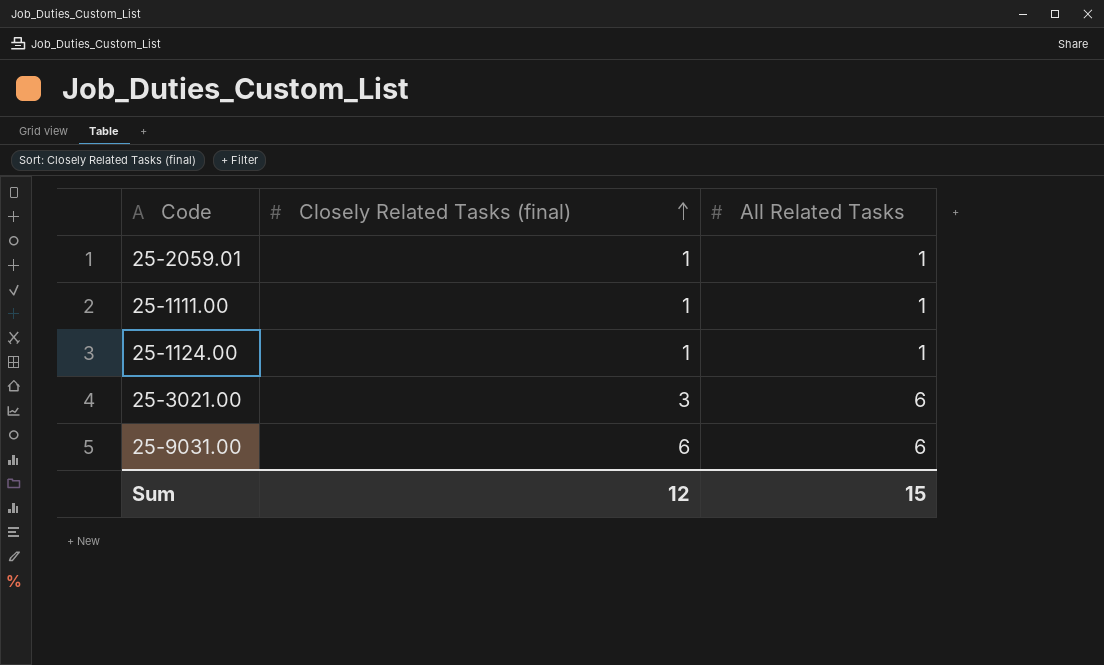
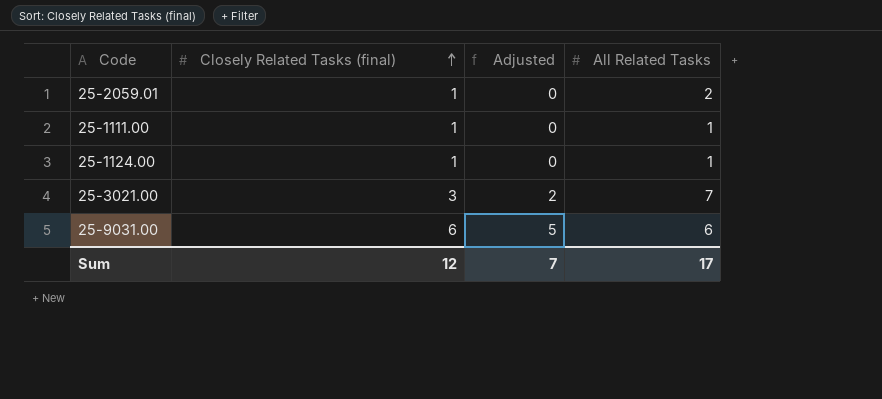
column Adjusted | formula: none -> [Closely Related Tasks (final)] - 1
25-2059.01 | All Related Tasks: 1 -> 2
25-3021.00 | All Related Tasks: 6 -> 7
Sum | All Related Tasks: 15 -> 17

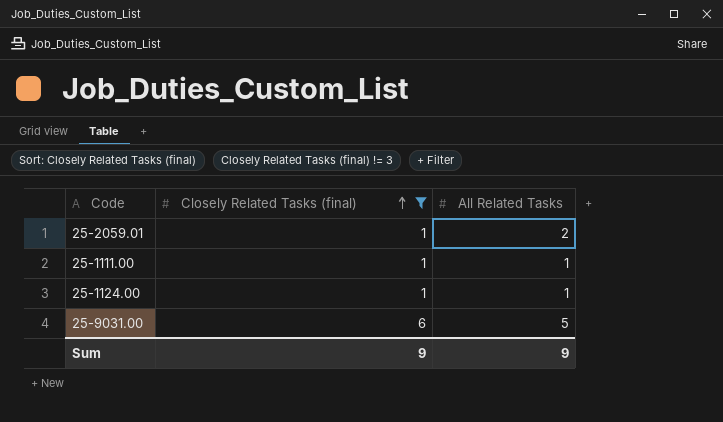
filter: none -> Closely Related Tasks (final) != 3
column Adjusted | formula: [Closely Related Tasks (final)] - 1 -> none
25-9031.00 | All Related Tasks: 6 -> 5
Sum | Closely Related Tasks (final): 12 -> 9
Sum | All Related Tasks: 17 -> 9

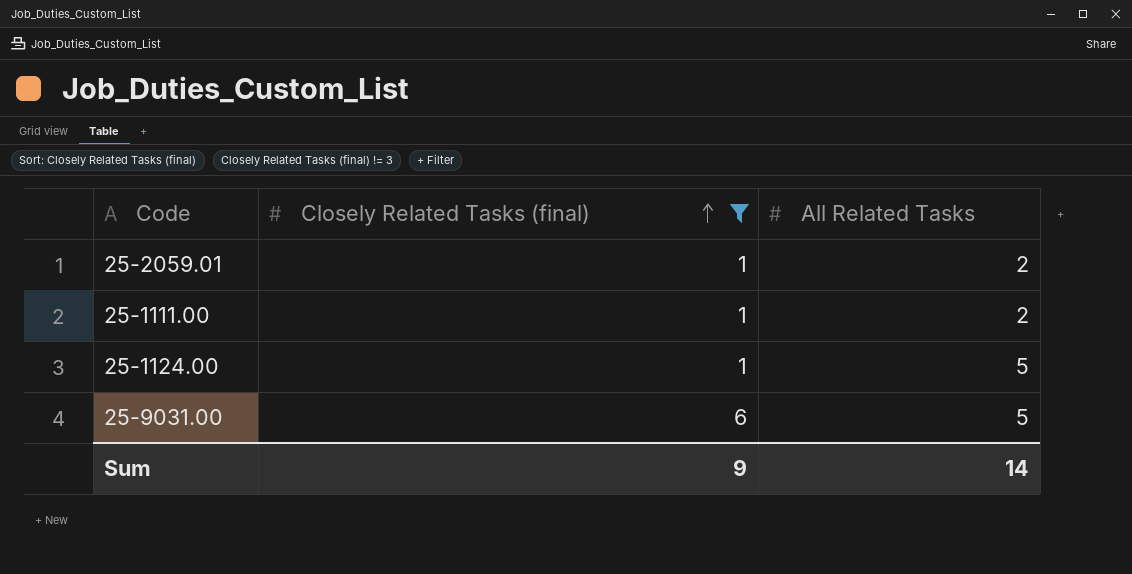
25-1111.00 | All Related Tasks: 1 -> 2
25-1124.00 | All Related Tasks: 1 -> 5
Sum | All Related Tasks: 9 -> 14

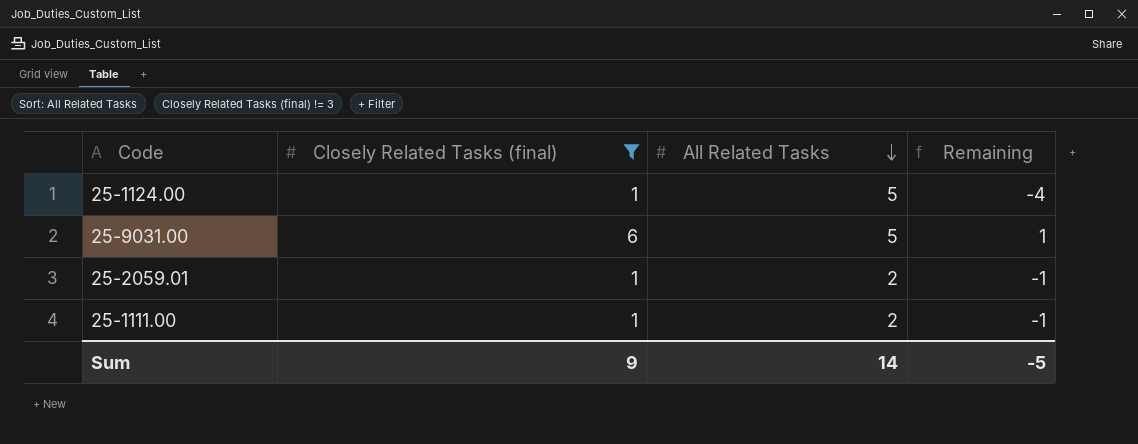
row order: Closely Related Tasks (final) ascending -> All Related Tasks descending
column Remaining | formula: none -> [Closely Related Tasks (final)] - [All Related Tasks]

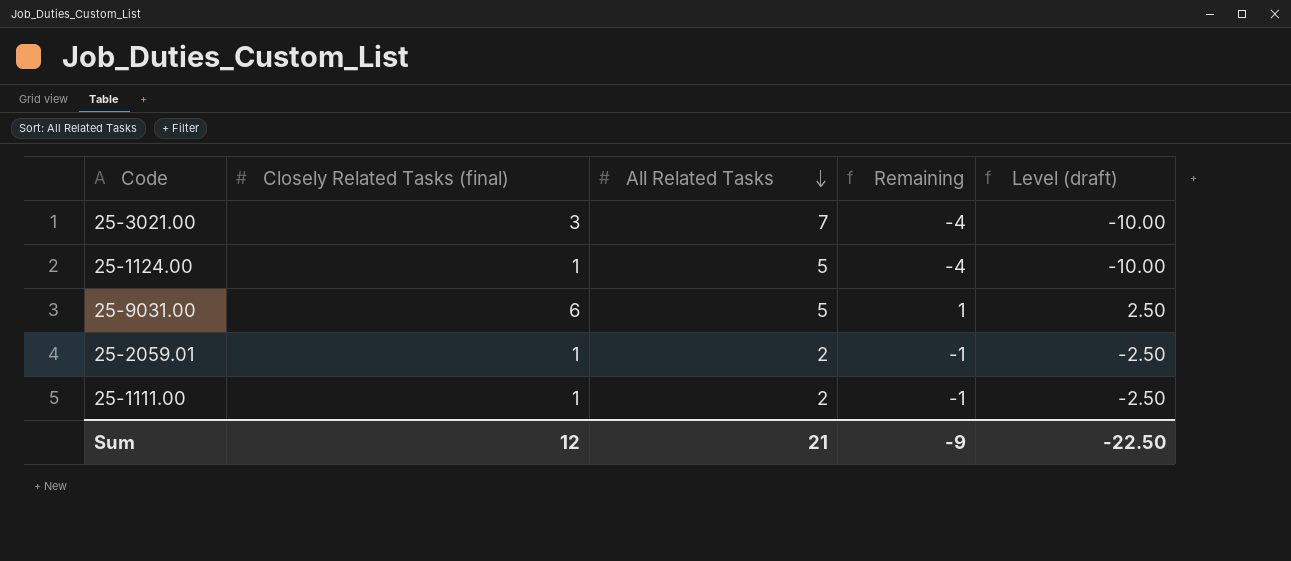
filter: Closely Related Tasks (final) != 3 -> none
column Level (draft) | formula: none -> [Remaining] * 2.5
Sum | Closely Related Tasks (final): 9 -> 12
Sum | All Related Tasks: 14 -> 21
Sum | Remaining: -5 -> -9

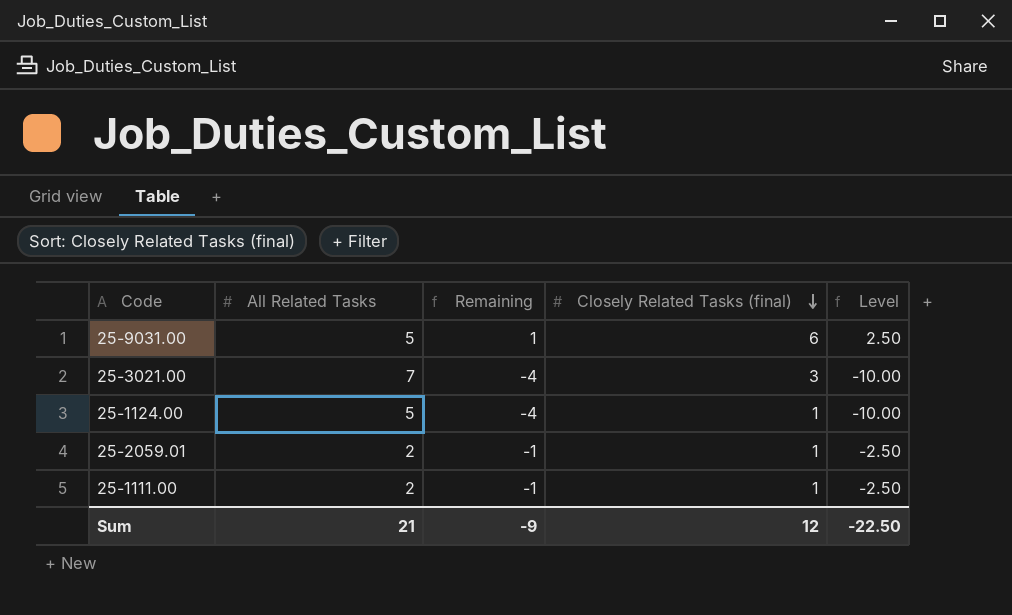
row order: All Related Tasks descending -> Closely Related Tasks (final) descending
column Closely Related Tasks (final) | position: 2 -> 4
column name: Level (draft) -> Level

